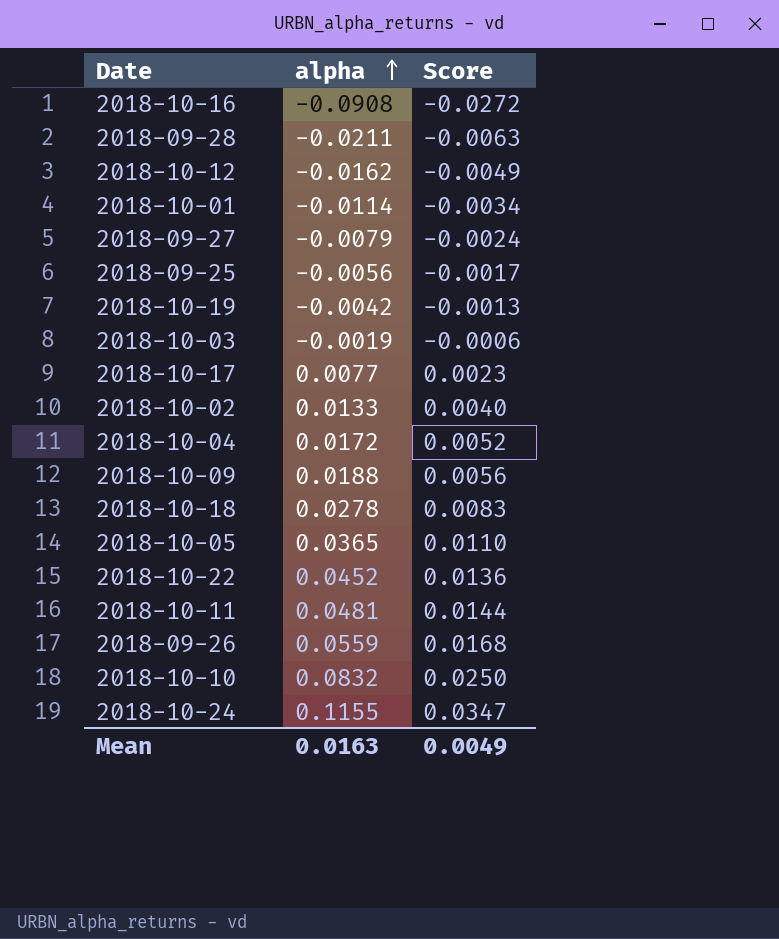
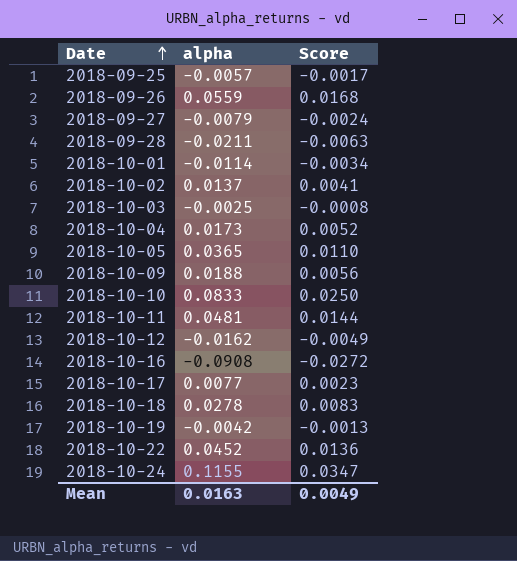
row order: alpha ascending -> Date ascending
2018-09-25 | alpha: -0.0056 -> -0.0057
2018-10-02 | alpha: 0.0133 -> 0.0137
2018-10-02 | Score: 0.0040 -> 0.0041
2018-10-03 | alpha: -0.0019 -> -0.0025
2018-10-03 | Score: -0.0006 -> -0.0008
2018-10-04 | alpha: 0.0172 -> 0.0173
2018-10-10 | alpha: 0.0832 -> 0.0833

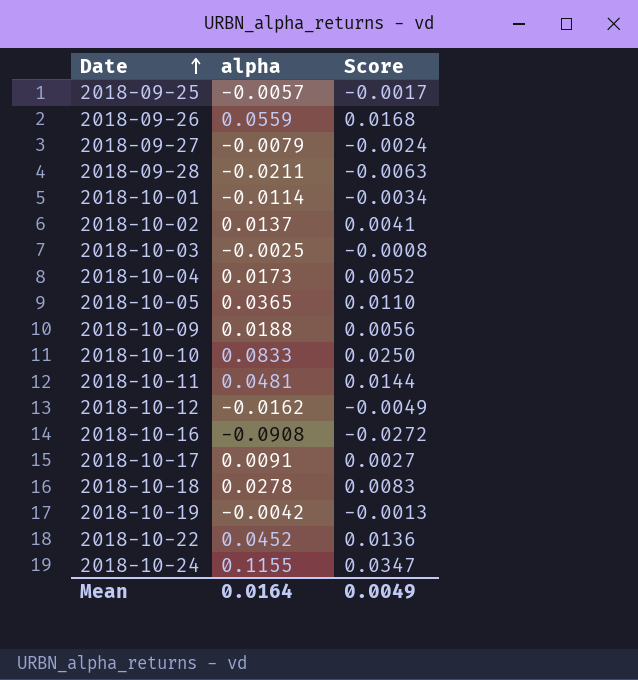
2018-10-17 | alpha: 0.0077 -> 0.0091
2018-10-17 | Score: 0.0023 -> 0.0027
Mean | alpha: 0.0163 -> 0.0164

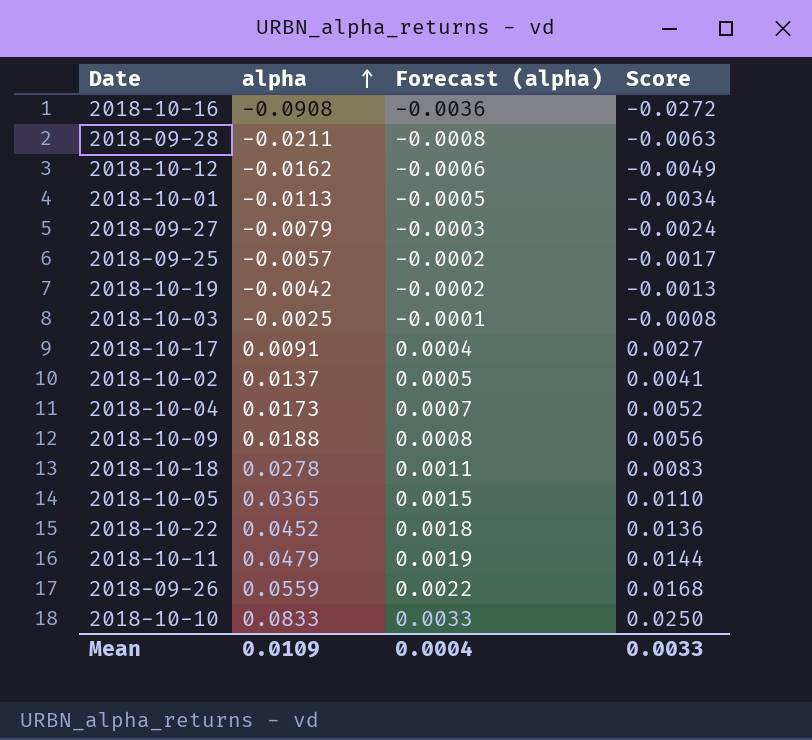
row order: Date ascending -> alpha ascending
column Forecast (alpha) | formula: none -> [alpha] * 0.04
row 2018-10-24: 0.1155 | 0.0347 -> none
2018-10-01 | alpha: -0.0114 -> -0.0113
2018-10-11 | alpha: 0.0481 -> 0.0479
Mean | alpha: 0.0164 -> 0.0109
Mean | Score: 0.0049 -> 0.0033

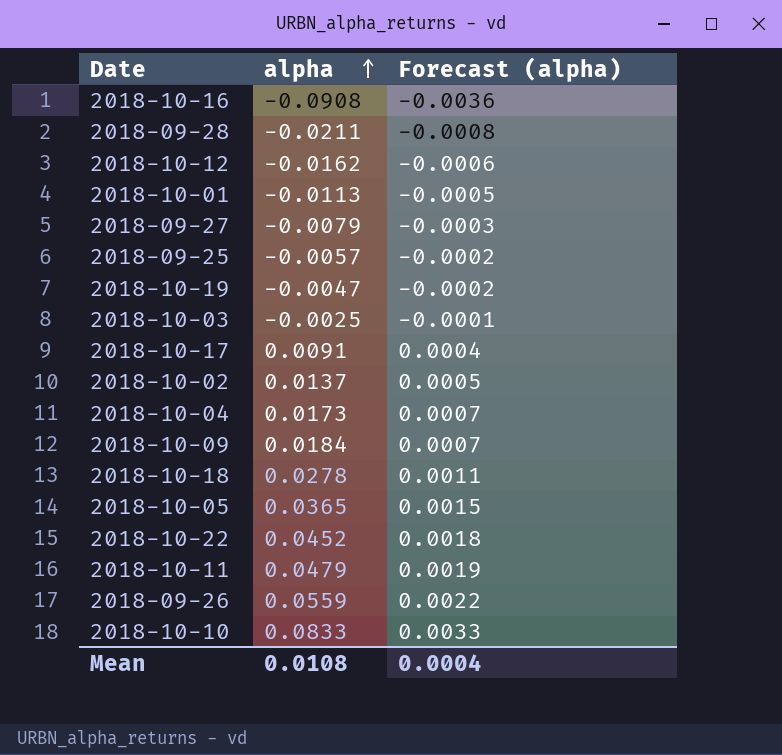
column Score | formula: [alpha] * 0.3 -> none
2018-10-19 | alpha: -0.0042 -> -0.0047
2018-10-09 | alpha: 0.0188 -> 0.0184
2018-10-09 | Forecast (alpha): 0.0008 -> 0.0007
Mean | alpha: 0.0109 -> 0.0108

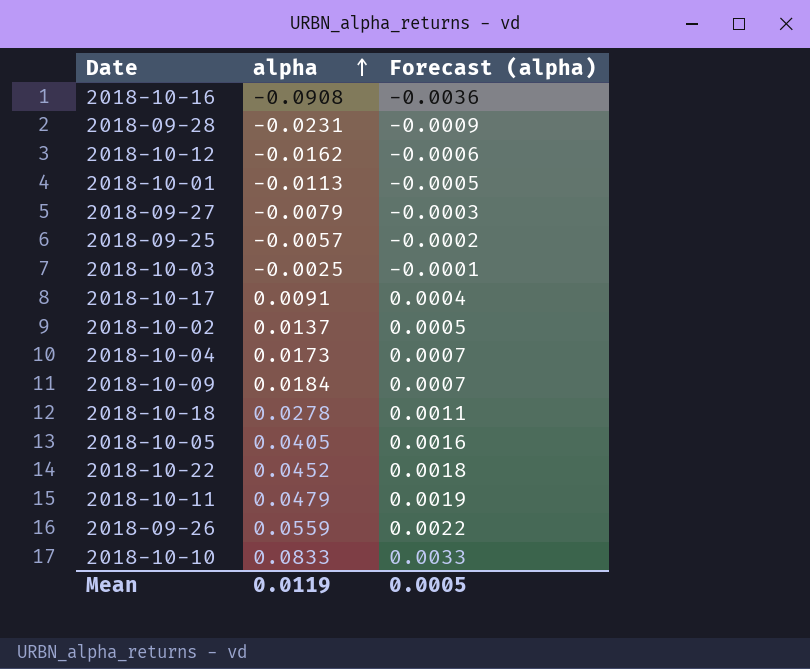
row 2018-10-19: -0.0047 | -0.0002 -> none
2018-09-28 | alpha: -0.0211 -> -0.0231
2018-09-28 | Forecast (alpha): -0.0008 -> -0.0009
2018-10-05 | alpha: 0.0365 -> 0.0405
2018-10-05 | Forecast (alpha): 0.0015 -> 0.0016
Mean | alpha: 0.0108 -> 0.0119
Mean | Forecast (alpha): 0.0004 -> 0.0005

